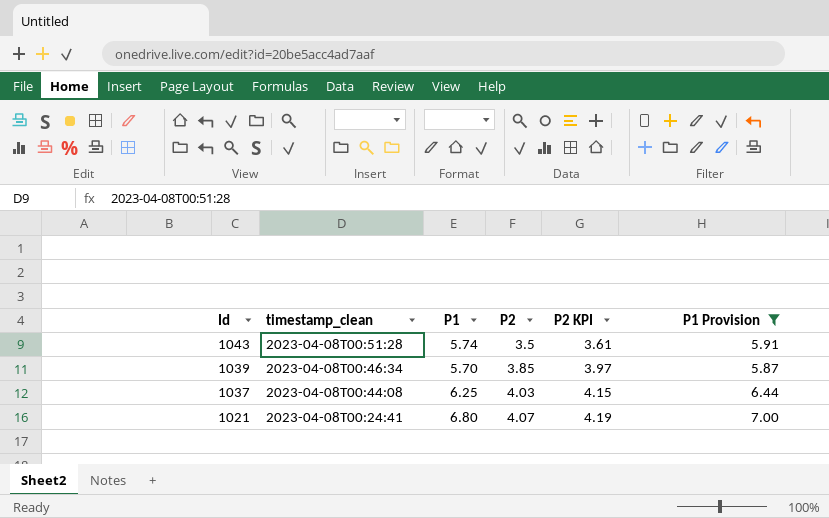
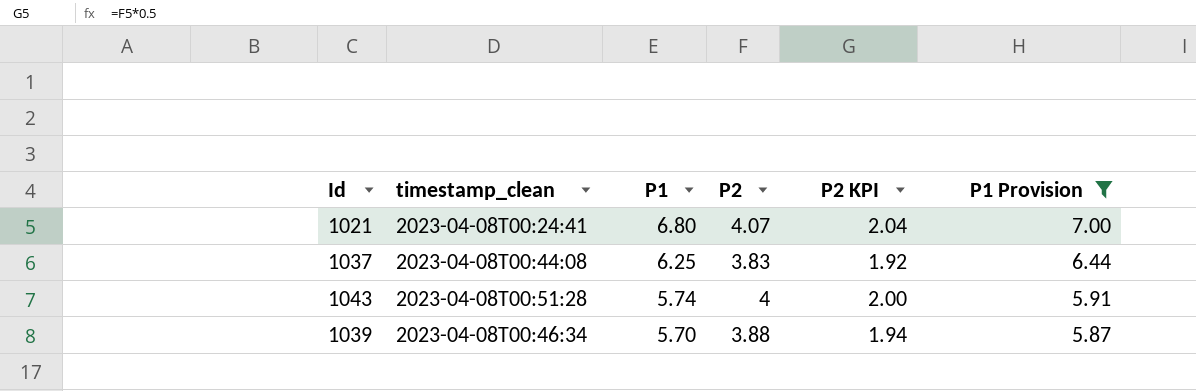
row order: Id descending -> P1 descending
column P2 KPI | formula: [P2] * 1.03 -> [P2] * 0.5
1037 | P2: 4.03 -> 3.83
1043 | P2: 3.5 -> 4
1039 | P2: 3.85 -> 3.88

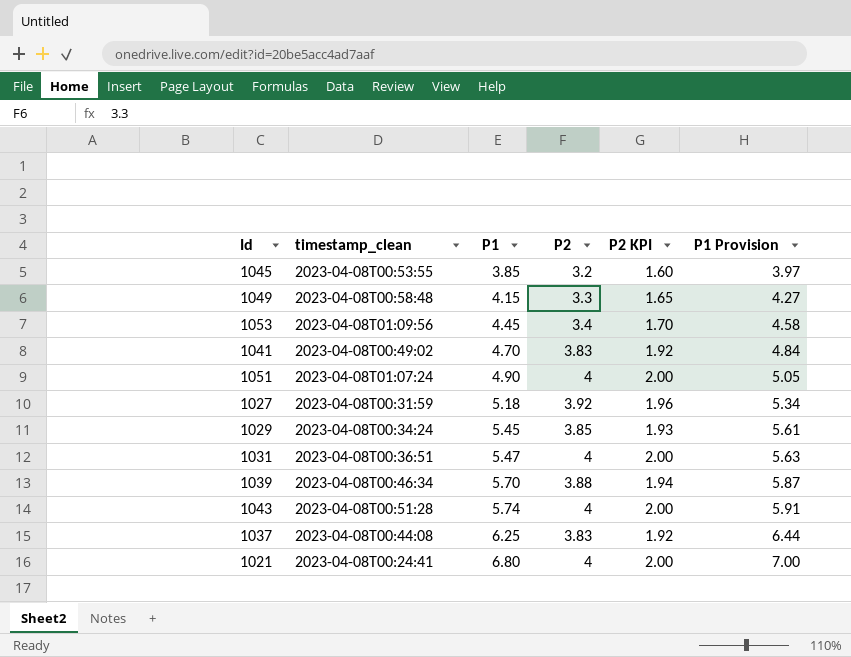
filter: P1 Provision >= 5.87 -> none
row order: P1 descending -> P1 ascending
1021 | P2: 4.07 -> 4
1021 | P2 KPI: 2.04 -> 2.00

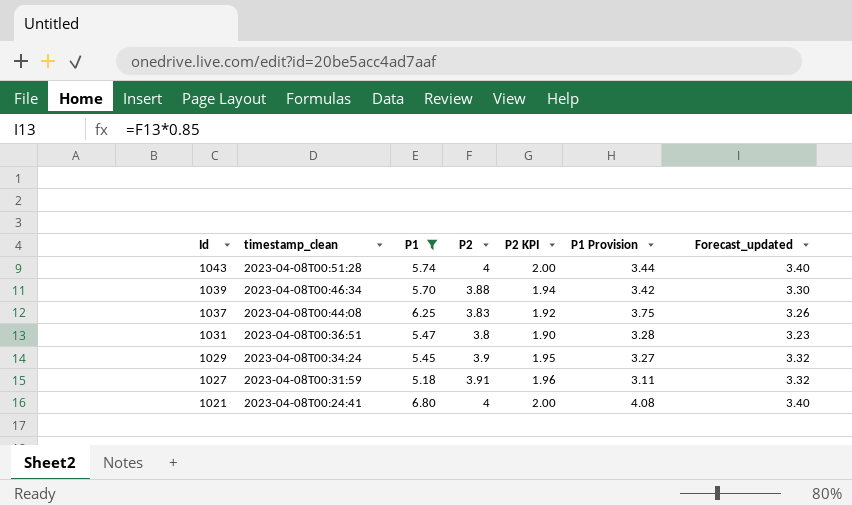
filter: none -> P1 >= 5.18
row order: P1 ascending -> Id descending
column P1 Provision | formula: [P1] * 1.03 -> [P1] * 0.6
column Forecast_updated | formula: none -> [P2] * 0.85
1031 | P2: 4 -> 3.8
1031 | P2 KPI: 2.00 -> 1.90
1029 | P2: 3.85 -> 3.9
1029 | P2 KPI: 1.93 -> 1.95
1027 | P2: 3.92 -> 3.91

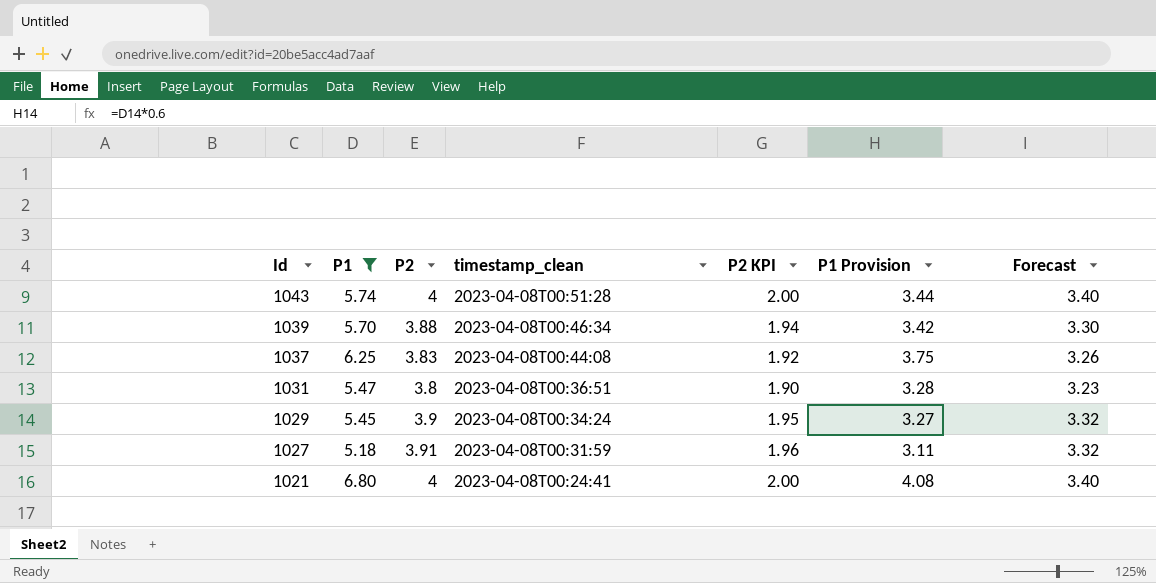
column timestamp_clean | position: 2 -> 4
column name: Forecast_updated -> Forecast

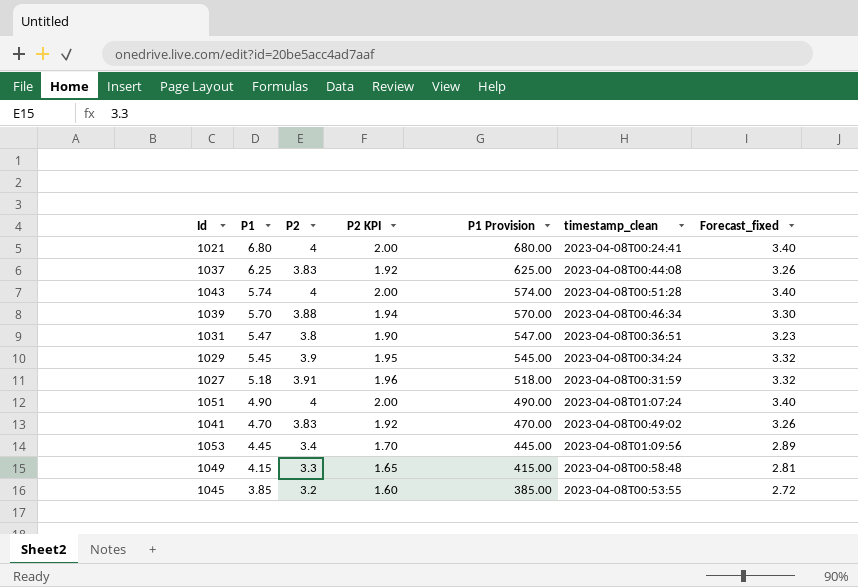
filter: P1 >= 5.18 -> none
row order: Id descending -> P1 descending
column P1 Provision | formula: [P1] * 0.6 -> [P1] * 100
column timestamp_clean | position: 4 -> 6
column name: Forecast -> Forecast_fixed

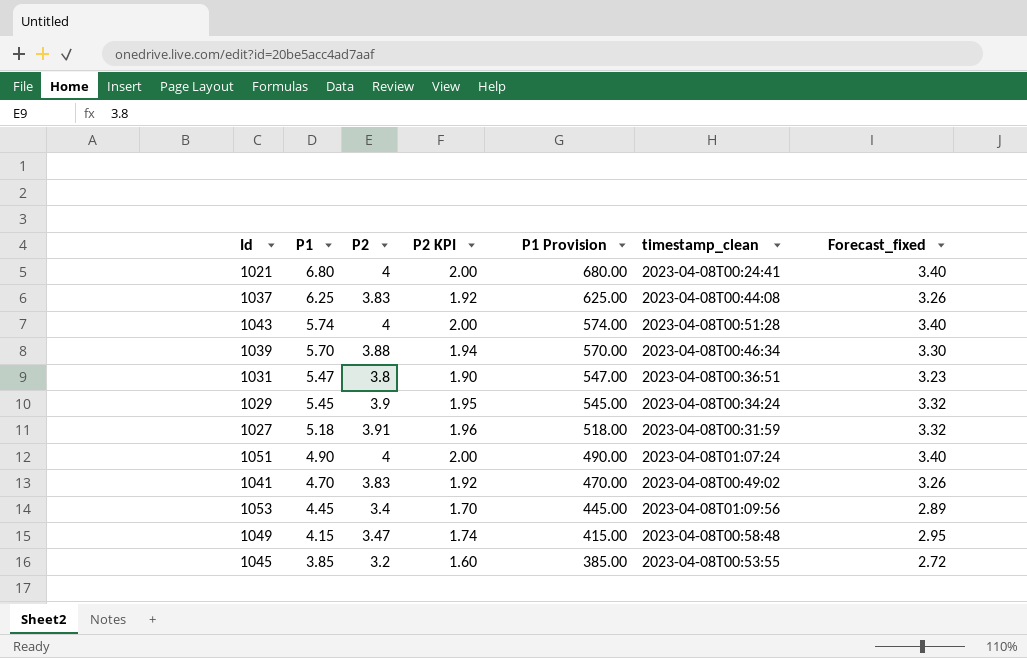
1049 | P2: 3.3 -> 3.47
1049 | P2 KPI: 1.65 -> 1.74
1049 | Forecast_fixed: 2.81 -> 2.95

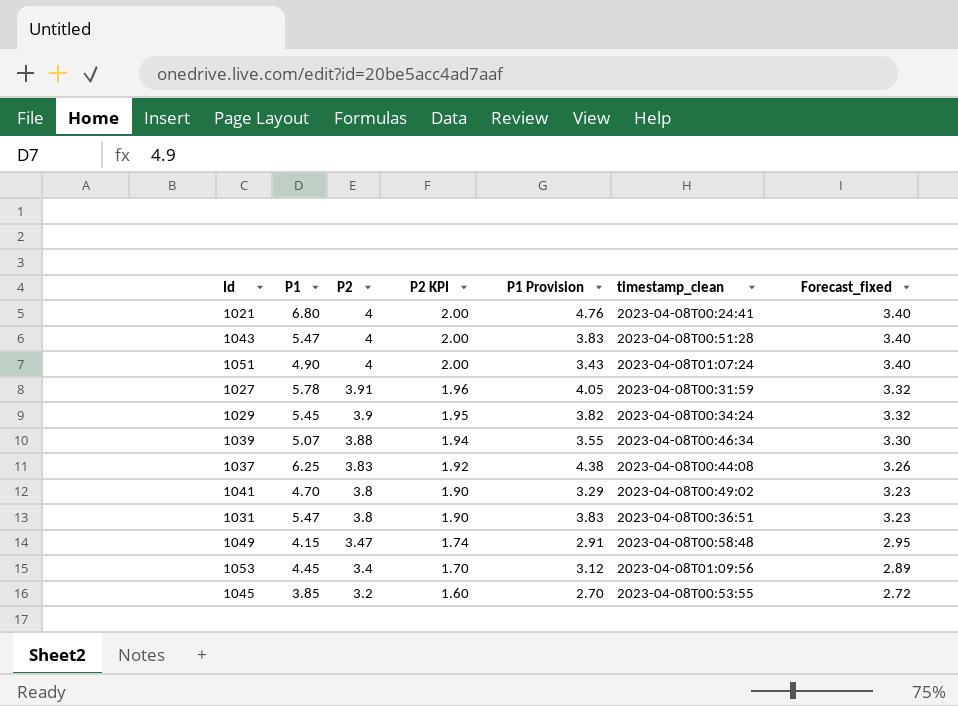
row order: P1 descending -> P2 descending
column P1 Provision | formula: [P1] * 100 -> [P1] * 0.7
1043 | P1: 5.74 -> 5.47
1027 | P1: 5.18 -> 5.78
1039 | P1: 5.70 -> 5.07
1041 | P2: 3.83 -> 3.8
1041 | P2 KPI: 1.92 -> 1.90
1041 | Forecast_fixed: 3.26 -> 3.23

